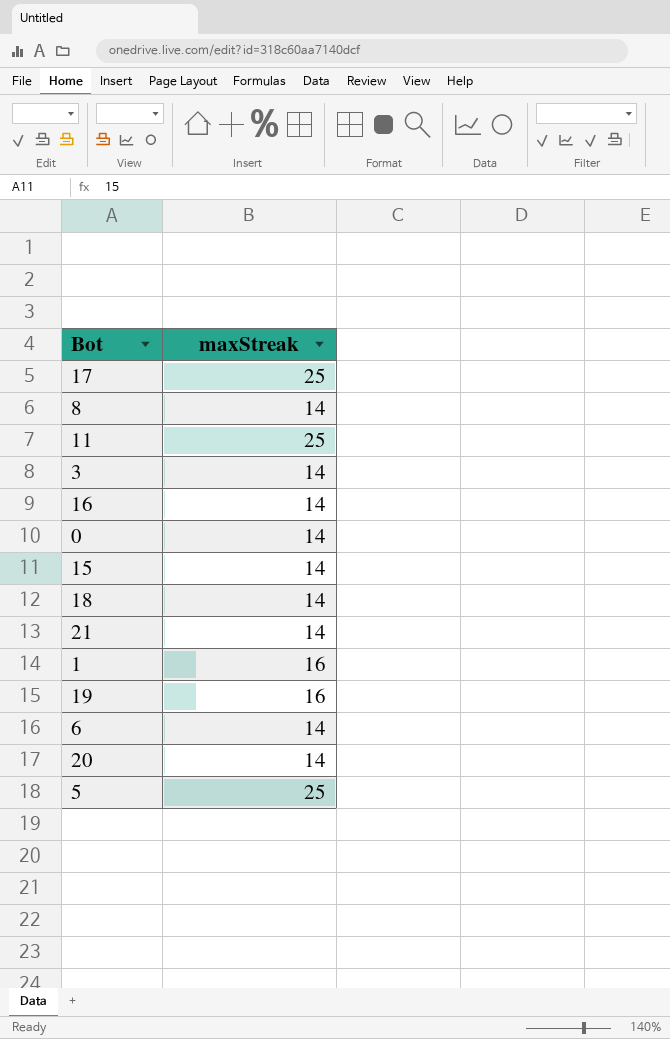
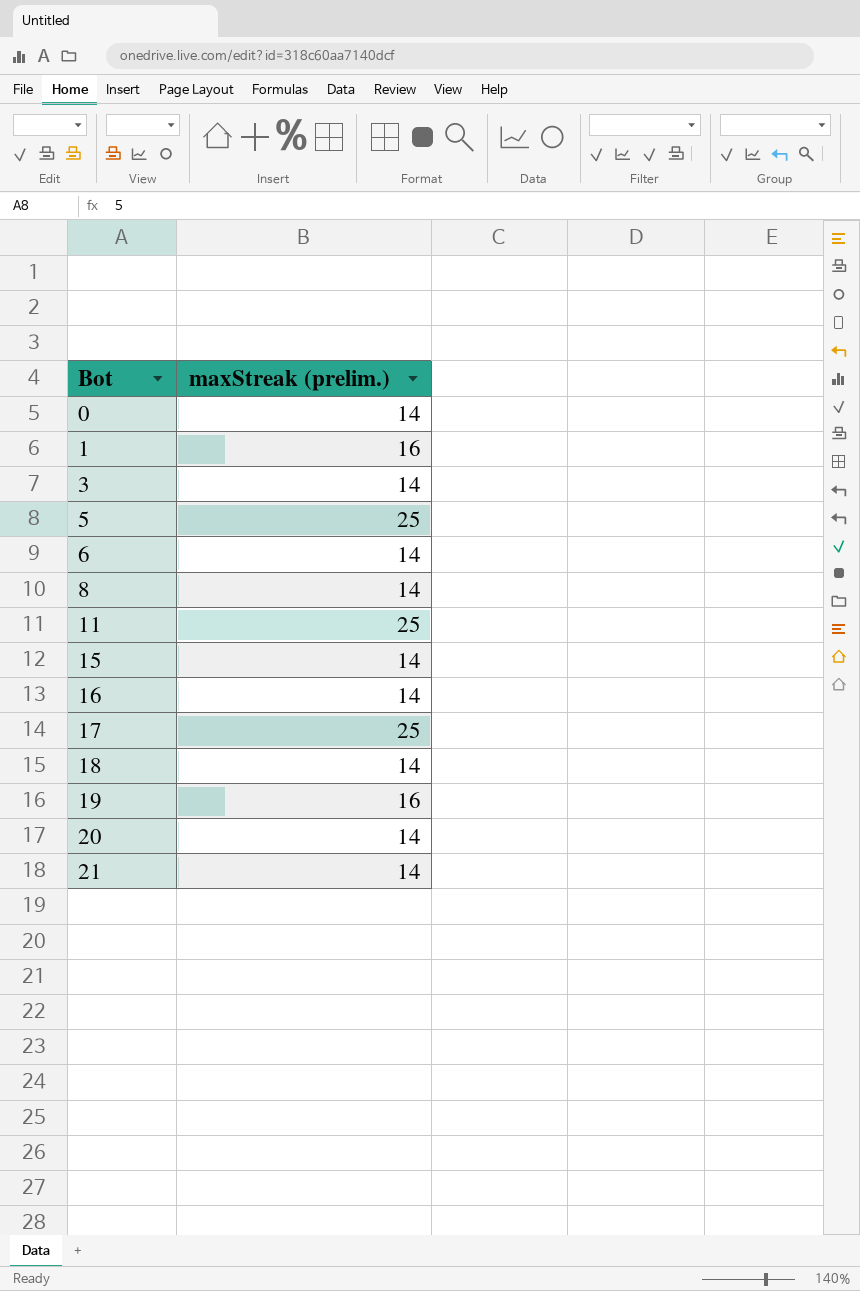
row order: none -> Bot ascending
column name: maxStreak -> maxStreak (prelim.)

